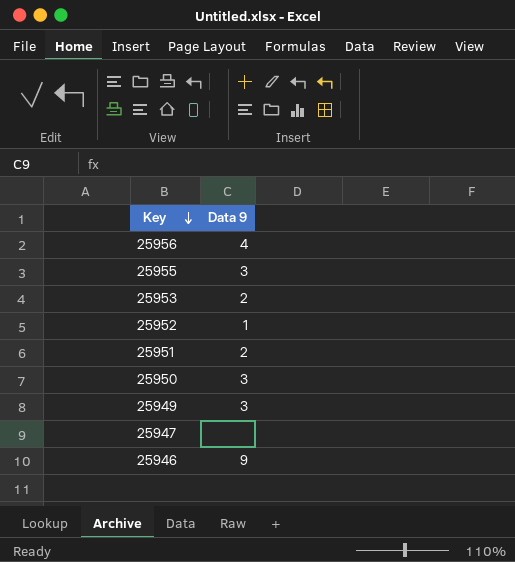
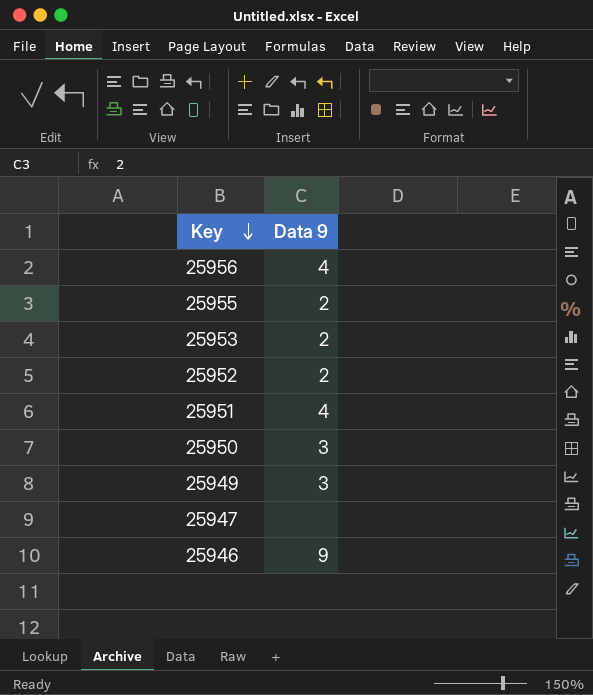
25955 | Data 9: 3 -> 2
25952 | Data 9: 1 -> 2
25951 | Data 9: 2 -> 4

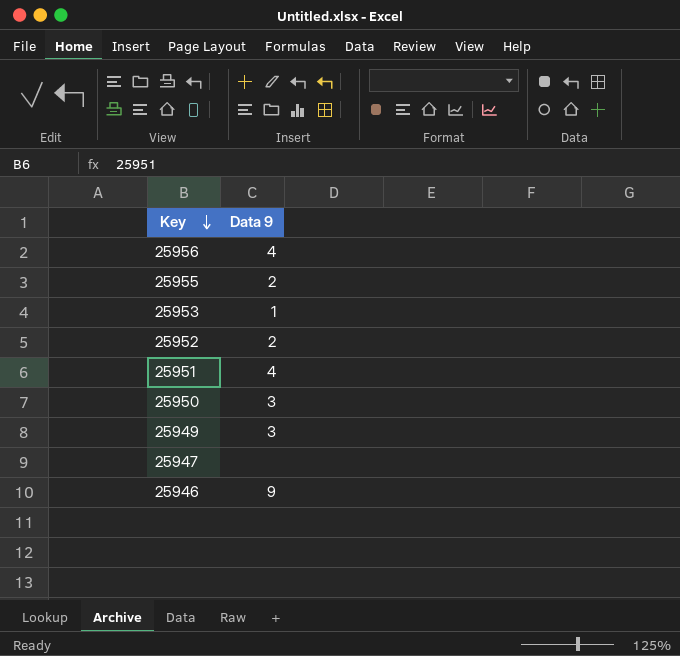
25953 | Data 9: 2 -> 1

